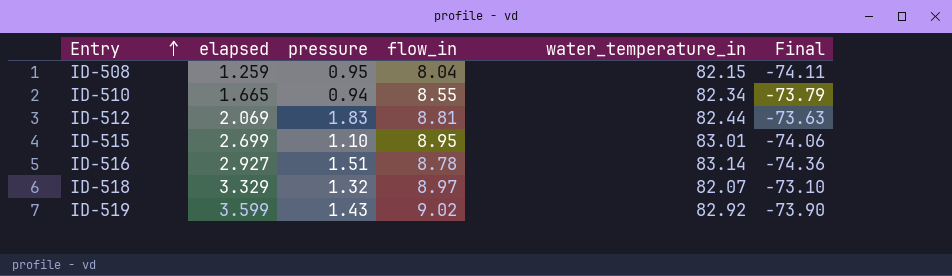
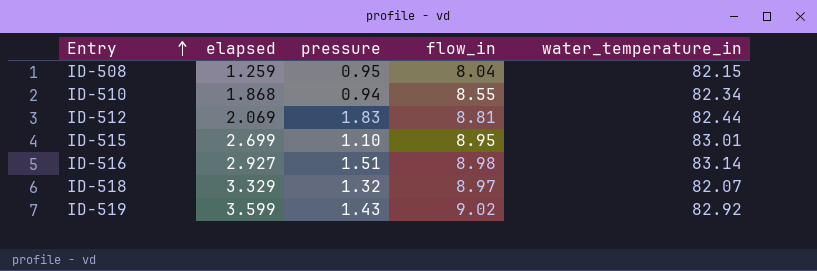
column Final | formula: [flow_in] - [water_temperature_in] -> none
ID-510 | elapsed: 1.665 -> 1.868
ID-516 | flow_in: 8.78 -> 8.98

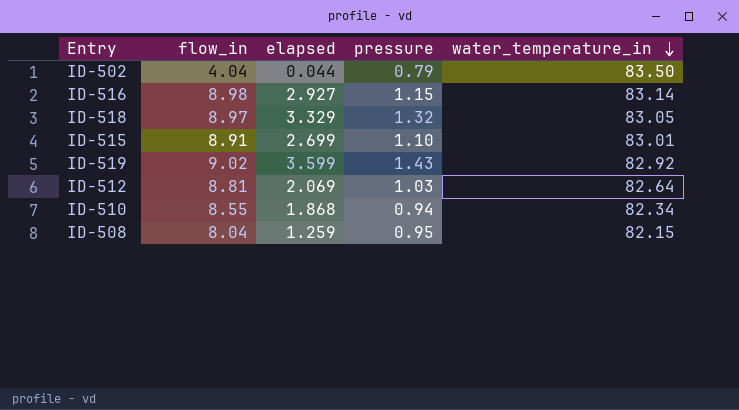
row order: Entry ascending -> water_temperature_in descending
column flow_in | position: 4 -> 2
row ID-502: none -> 4.04 | 0.044 | 0.79 | 83.50
ID-516 | pressure: 1.51 -> 1.15
ID-518 | water_temperature_in: 82.07 -> 83.05
ID-515 | flow_in: 8.95 -> 8.91
ID-512 | pressure: 1.83 -> 1.03
ID-512 | water_temperature_in: 82.44 -> 82.64

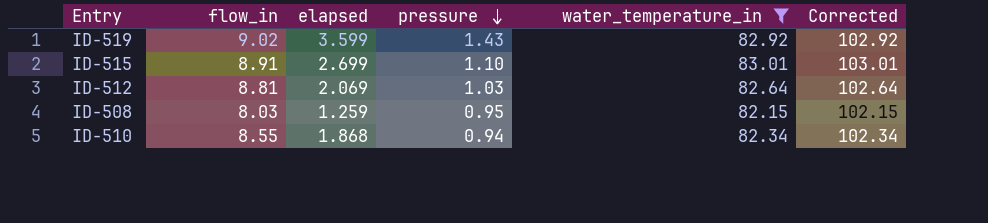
filter: none -> water_temperature_in <= 83.01
row order: water_temperature_in descending -> pressure descending
column Corrected | formula: none -> [water_temperature_in] + 20
ID-508 | flow_in: 8.04 -> 8.03

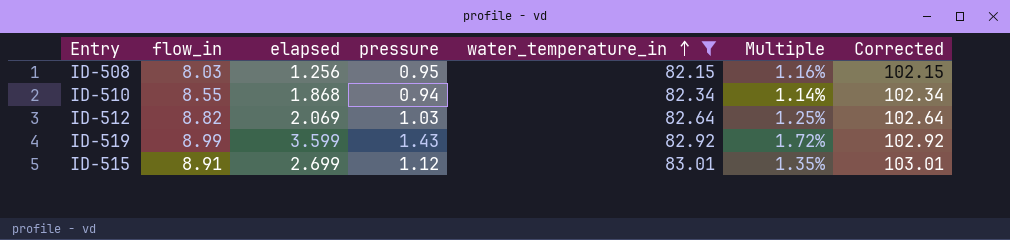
row order: pressure descending -> water_temperature_in ascending
column Multiple | formula: none -> [pressure] / [water_temperature_in]
ID-508 | elapsed: 1.259 -> 1.256
ID-512 | flow_in: 8.81 -> 8.82
ID-519 | flow_in: 9.02 -> 8.99
ID-515 | pressure: 1.10 -> 1.12

